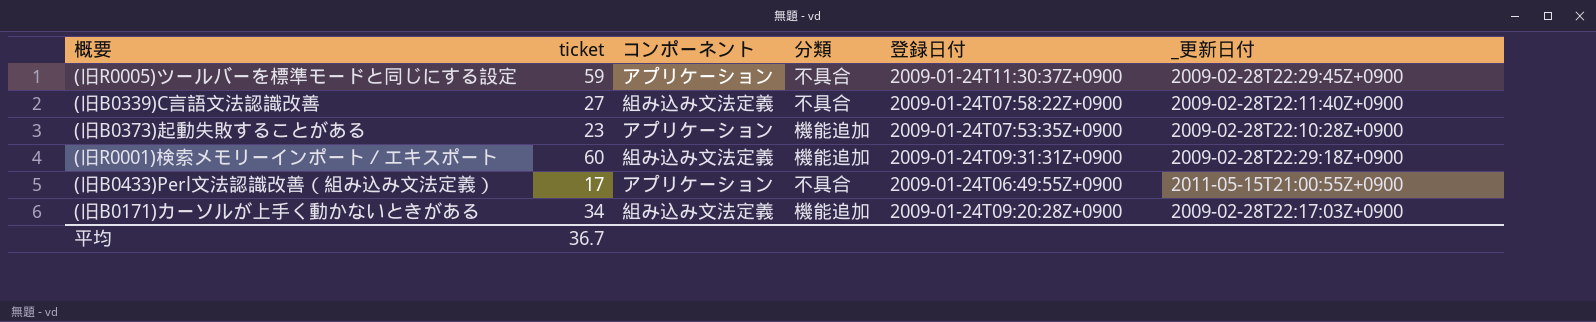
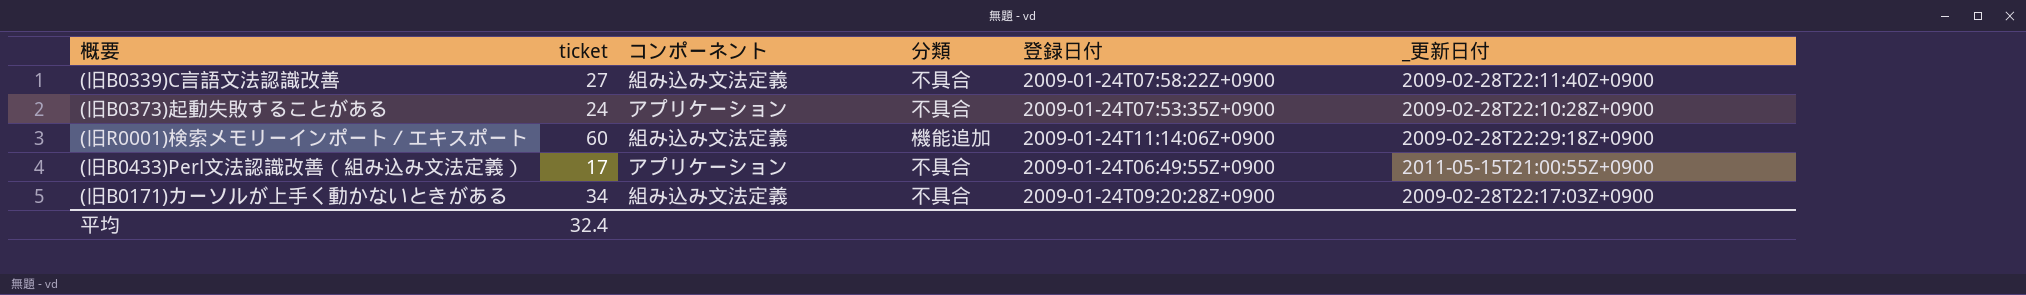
row (旧R0005)ツールバーを標準モードと同じにする設定: 59 | アプリケーション | 不具合 | 2009-01-24T11:30:37Z+0900 | 2009-02-28T22:29:45Z+0900 -> none
(旧B0373)起動失敗することがある | ticket: 23 -> 24
(旧B0373)起動失敗することがある | 分類: 機能追加 -> 不具合
(旧R0001)検索メモリーインポート／エキスポート | 登録日付: 2009-01-24T09:31:31Z+0900 -> 2009-01-24T11:14:06Z+0900
(旧B0171)カーソルが上手く動かないときがある | 分類: 機能追加 -> 不具合
平均 | ticket: 36.7 -> 32.4

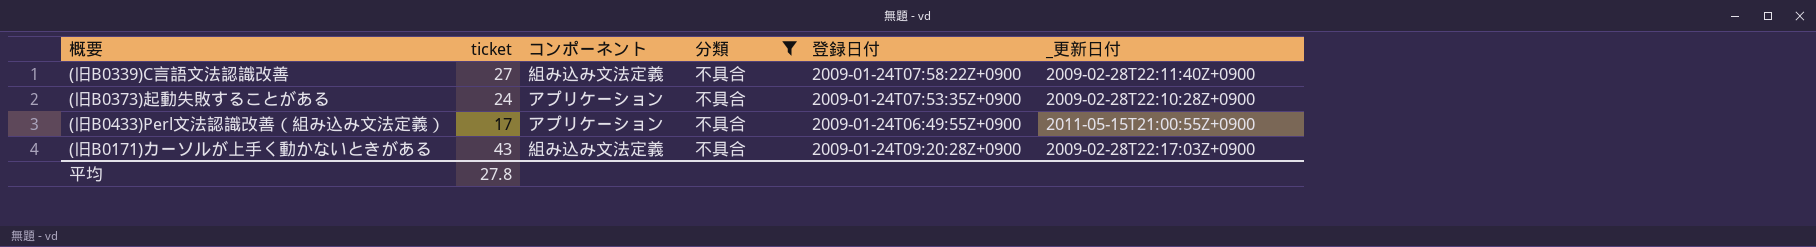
filter: none -> 分類 = 不具合
(旧B0171)カーソルが上手く動かないときがある | ticket: 34 -> 43
平均 | ticket: 32.4 -> 27.8

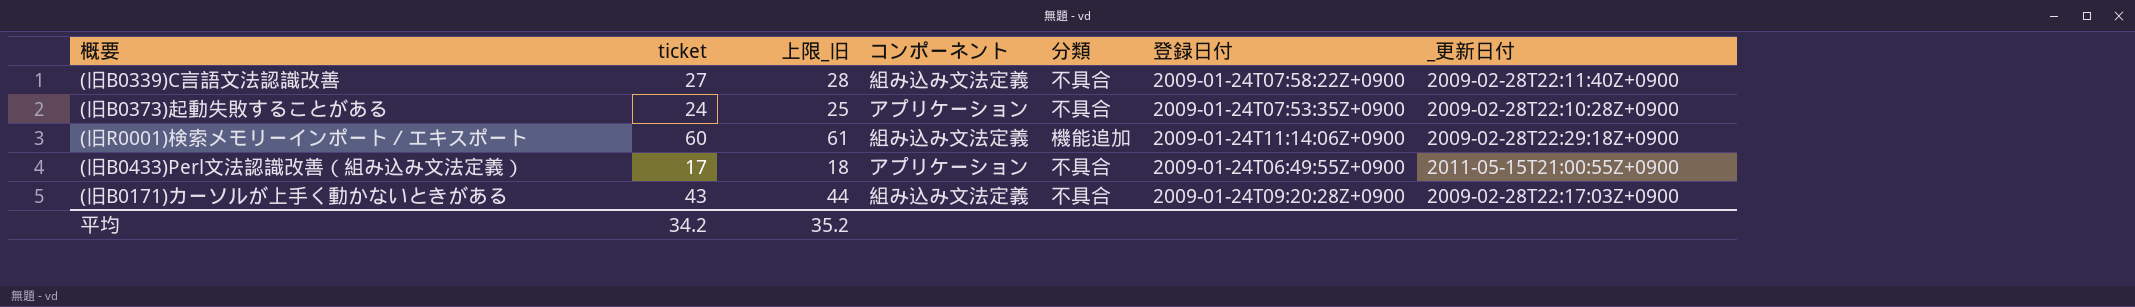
filter: 分類 = 不具合 -> none
column 上限_旧 | formula: none -> [ticket] + 1
平均 | ticket: 27.8 -> 34.2

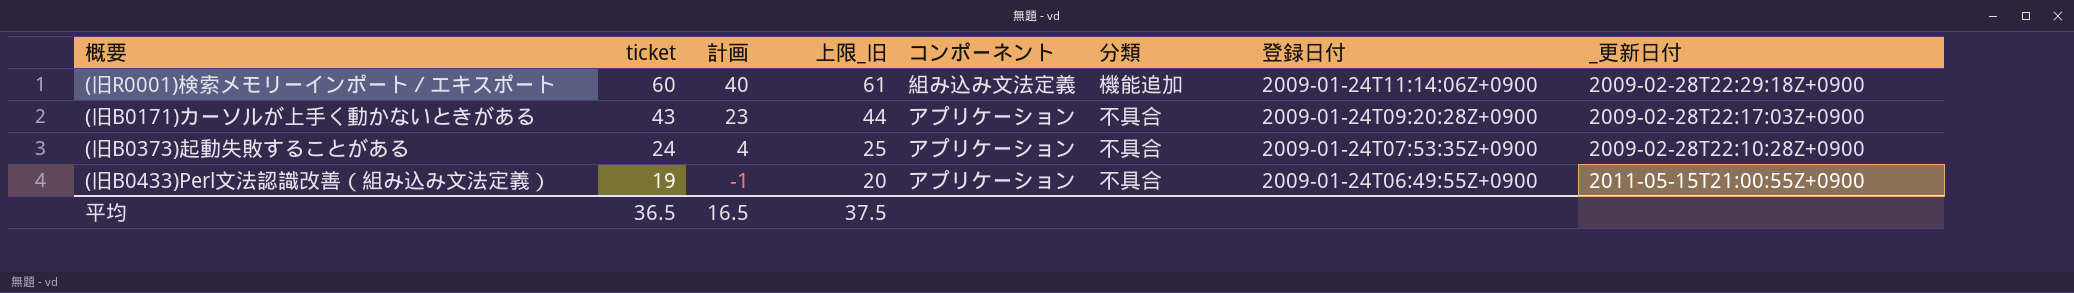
row order: none -> ticket descending
column 計画 | formula: none -> [ticket] - 20
row (旧B0339)C言語文法認識改善: 27 | 28 | 組み込み文法定義 | 不具合 | 2009-01-24T07:58:22Z+0900 | 2009-02-28T22:11:40Z+0900 -> none
(旧B0171)カーソルが上手く動かないときがある | コンポーネント: 組み込み文法定義 -> アプリケーション
(旧B0433)Perl文法認識改善（組み込み文法定義） | ticket: 17 -> 19
(旧B0433)Perl文法認識改善（組み込み文法定義） | 上限_旧: 18 -> 20
平均 | ticket: 34.2 -> 36.5
平均 | 上限_旧: 35.2 -> 37.5

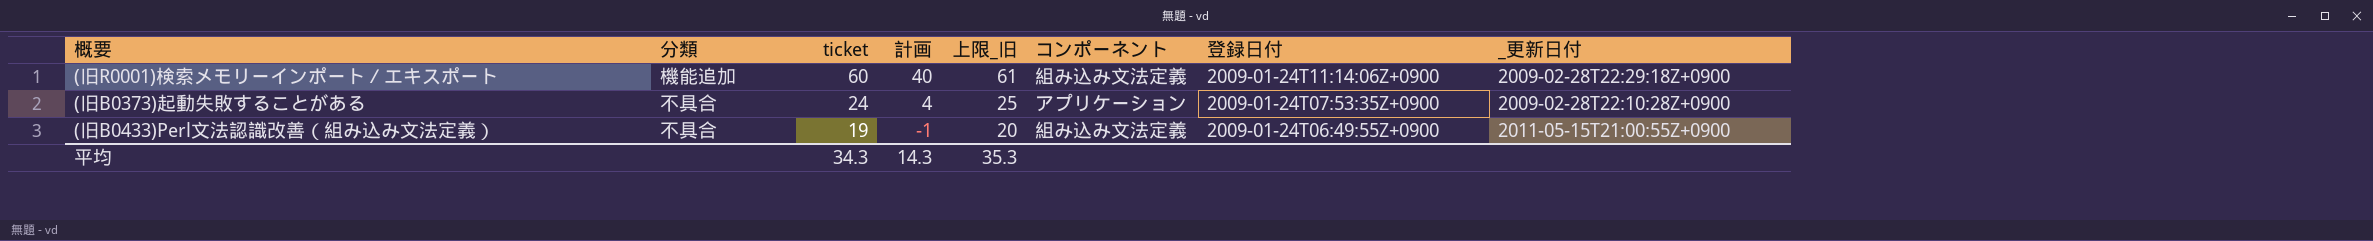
column 分類 | position: 6 -> 2
row (旧B0171)カーソルが上手く動かないときがある: 43 | 23 | 44 | アプリケーション | 不具合 | 2009-01-24T09:20:28Z+0900 | 2009-02-28T22:17:03Z+0900 -> none
(旧B0433)Perl文法認識改善（組み込み文法定義） | コンポーネント: アプリケーション -> 組み込み文法定義
平均 | ticket: 36.5 -> 34.3
平均 | 計画: 16.5 -> 14.3
平均 | 上限_旧: 37.5 -> 35.3

